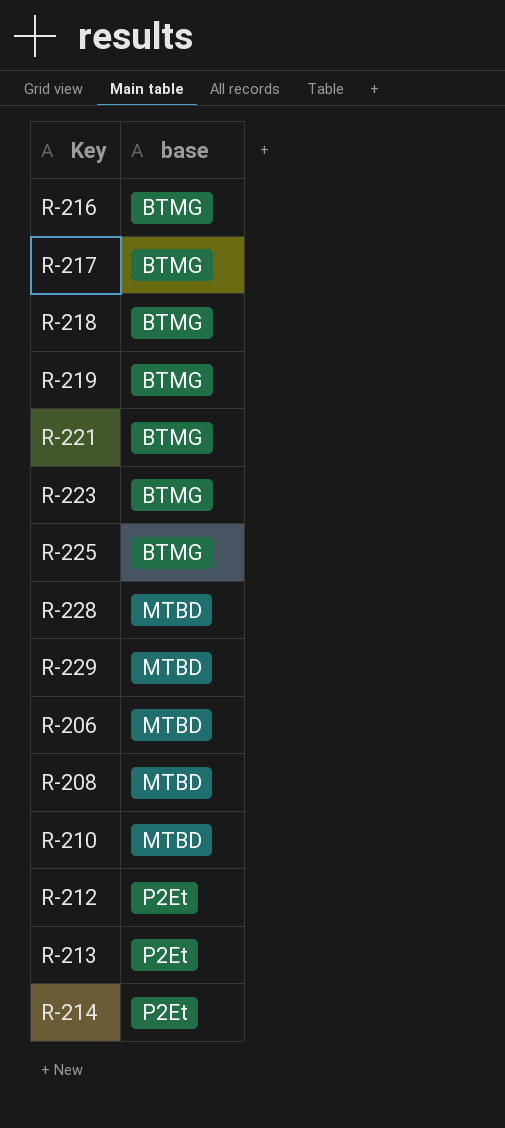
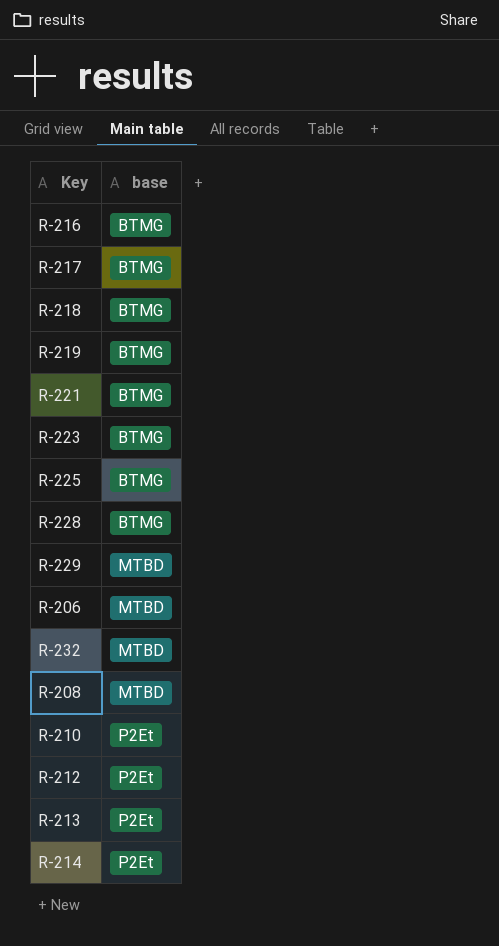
R-228 | base: MTBD -> BTMG
row R-232: none -> MTBD
R-210 | base: MTBD -> P2Et

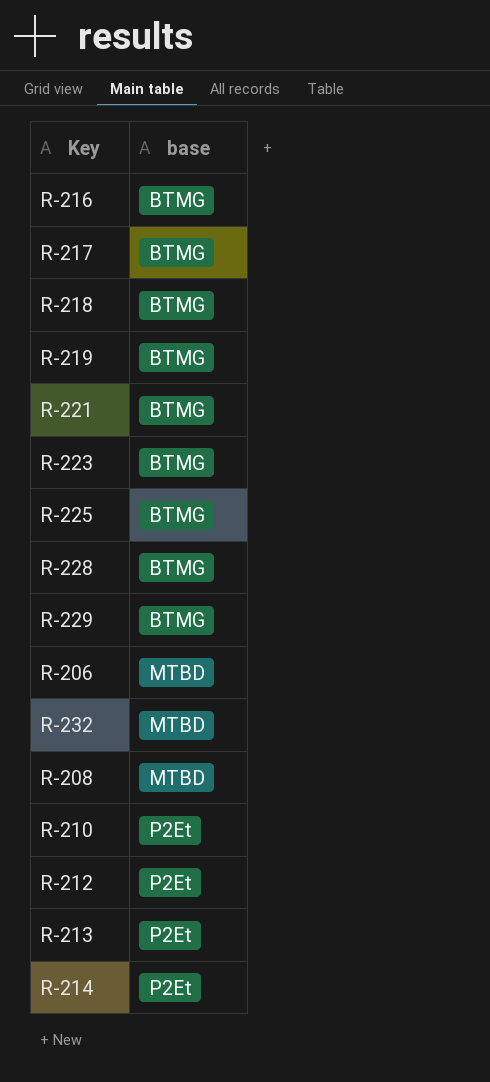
R-229 | base: MTBD -> BTMG

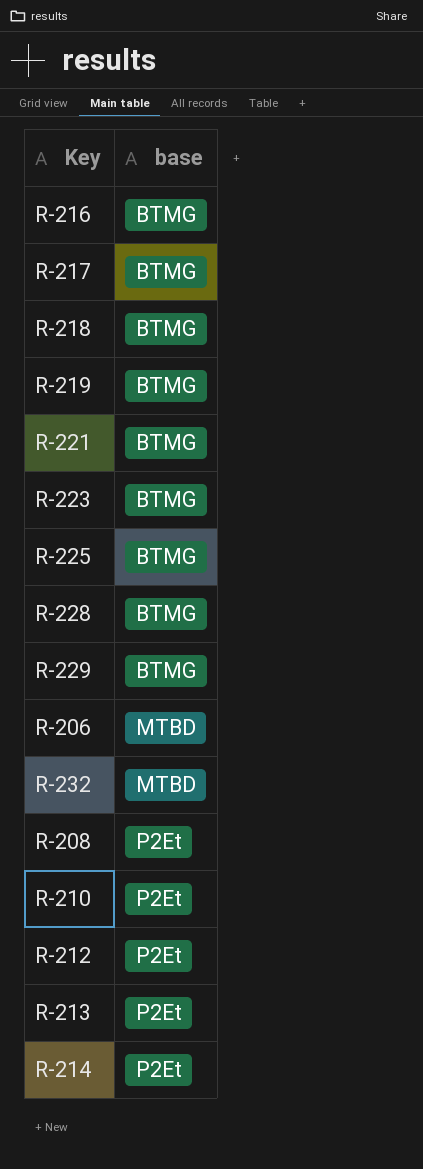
R-208 | base: MTBD -> P2Et

